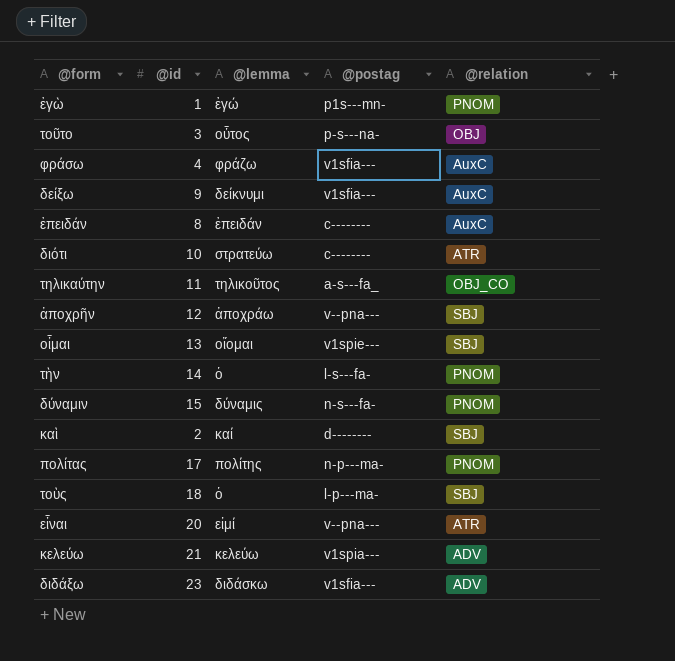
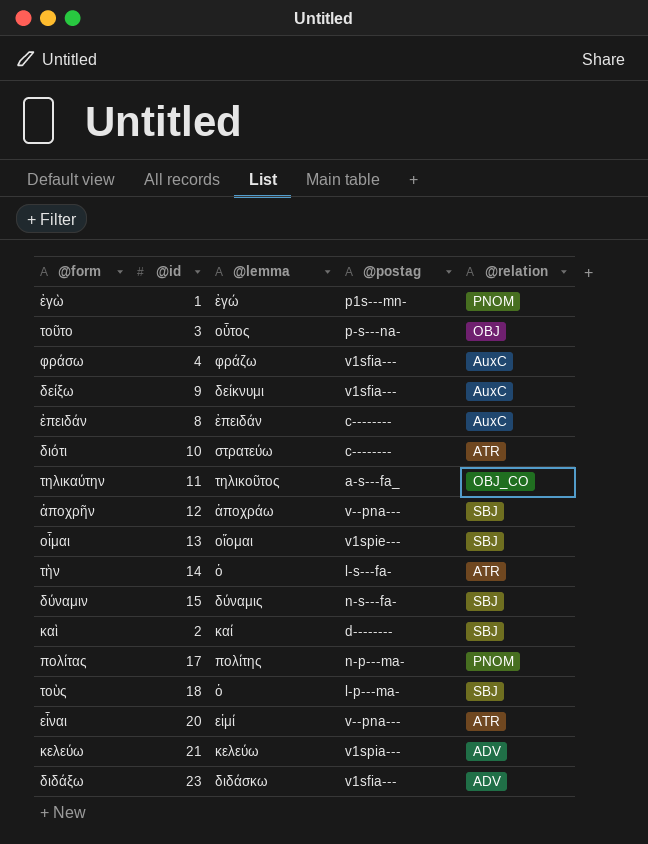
τὴν | @relation: PNOM -> ATR
δύναμιν | @relation: PNOM -> SBJ

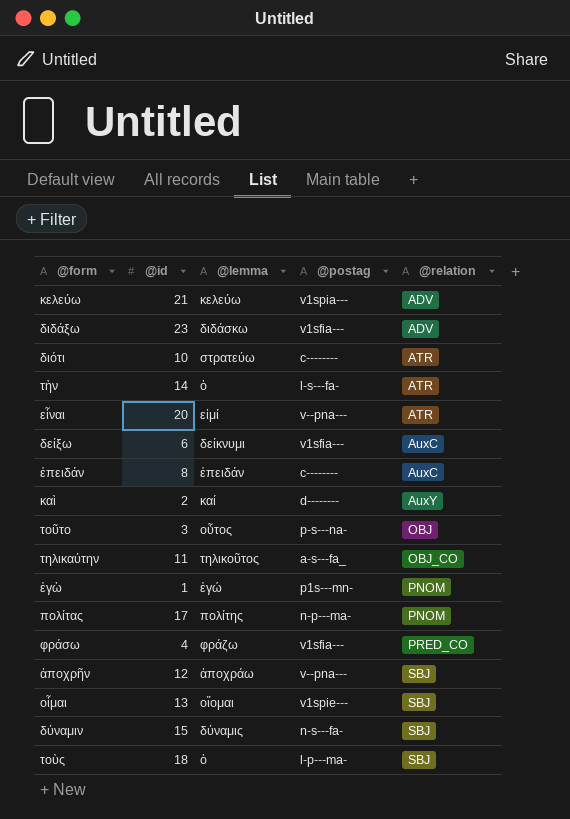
row order: none -> @relation ascending
δείξω | @id: 9 -> 6
καὶ | @relation: SBJ -> AuxY
φράσω | @relation: AuxC -> PRED_CO

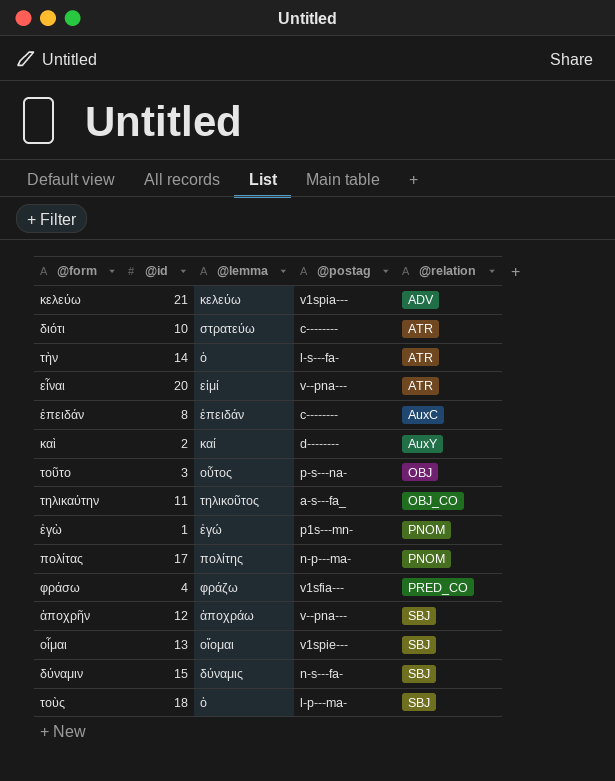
row διδάξω: 23 | διδάσκω | v1sfia--- | ADV -> none
row δείξω: 6 | δείκνυμι | v1sfia--- | AuxC -> none

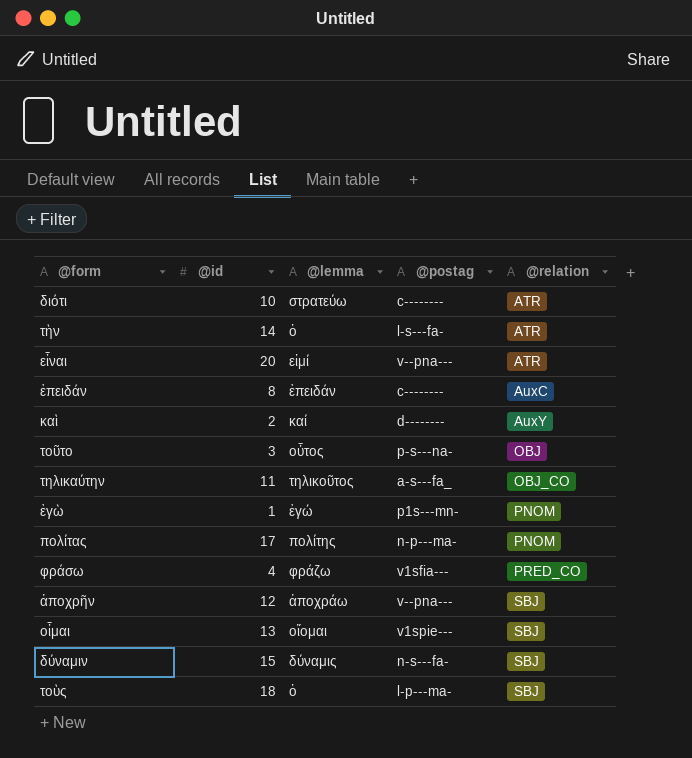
row κελεύω: 21 | κελεύω | v1spia--- | ADV -> none

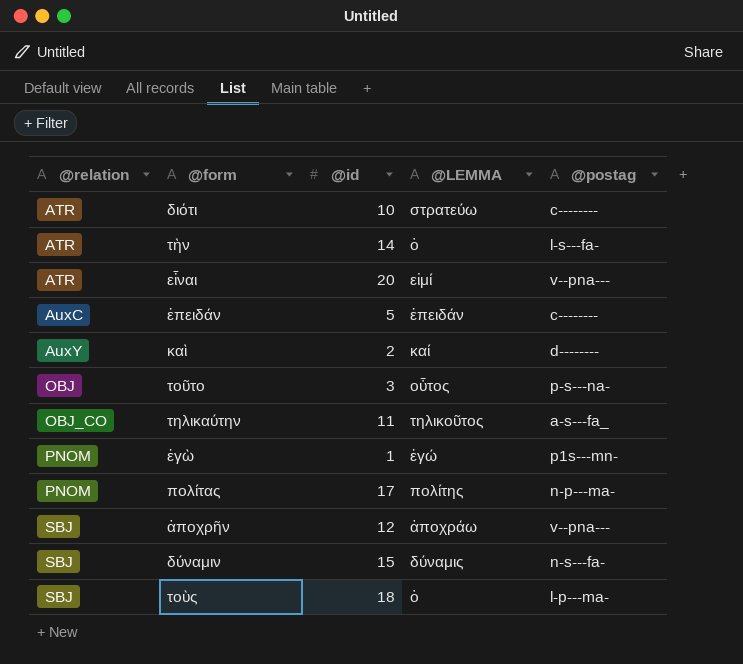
column @relation | position: 5 -> 1
column name: @lemma -> @LEMMA
row φράσω: 4 | φράζω | v1sfia--- | PRED_CO -> none
row οἶμαι: 13 | οἴομαι | v1spie--- | SBJ -> none
ἐπειδάν | @id: 8 -> 5

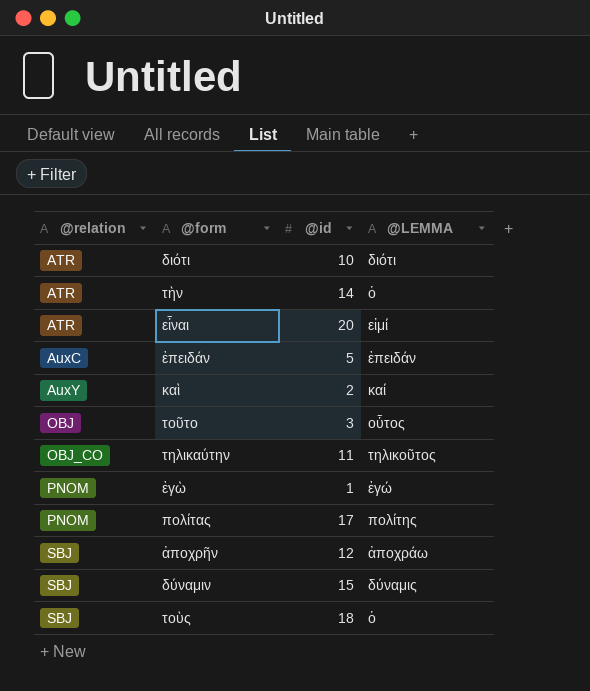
column @postag | position: 5 -> none
διότι | @LEMMA: στρατεύω -> διότι

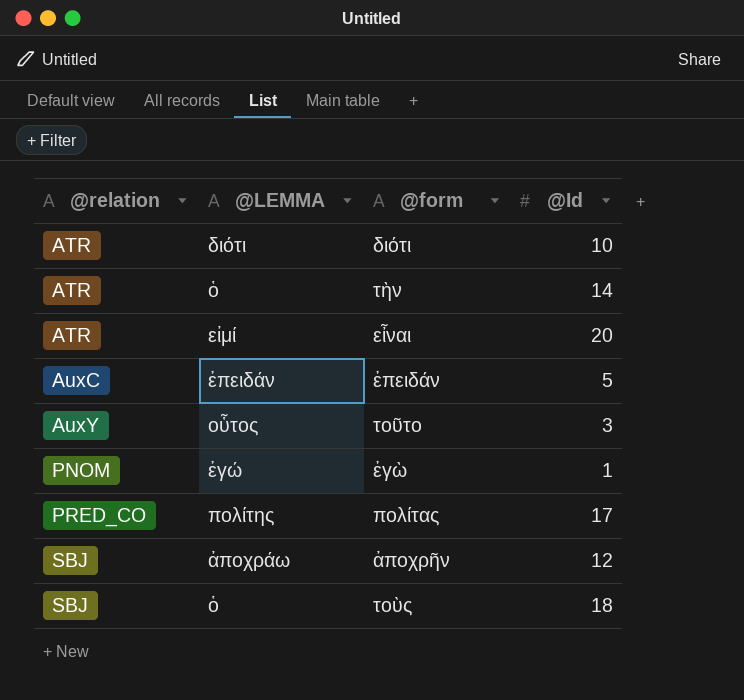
column @LEMMA | position: 4 -> 2
column name: @id -> @Id
row καὶ: AuxY | 2 | καί -> none
row τηλικαύτην: OBJ_CO | 11 | τηλικοῦτος -> none
row δύναμιν: SBJ | 15 | δύναμις -> none
τοῦτο | @relation: OBJ -> AuxY
πολίτας | @relation: PNOM -> PRED_CO

